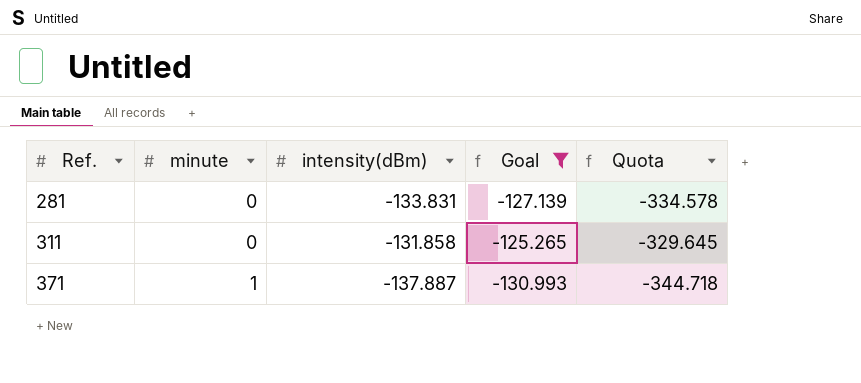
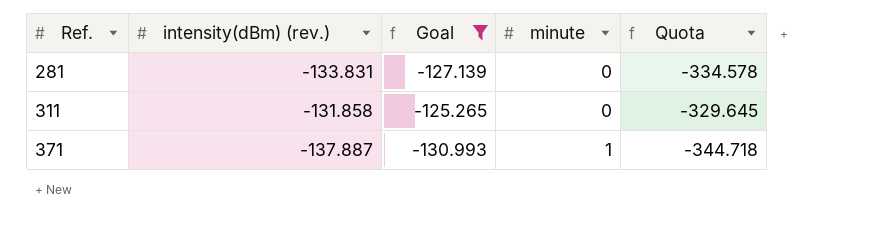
column name: intensity(dBm) -> intensity(dBm) (rev.)
column minute | position: 2 -> 4

